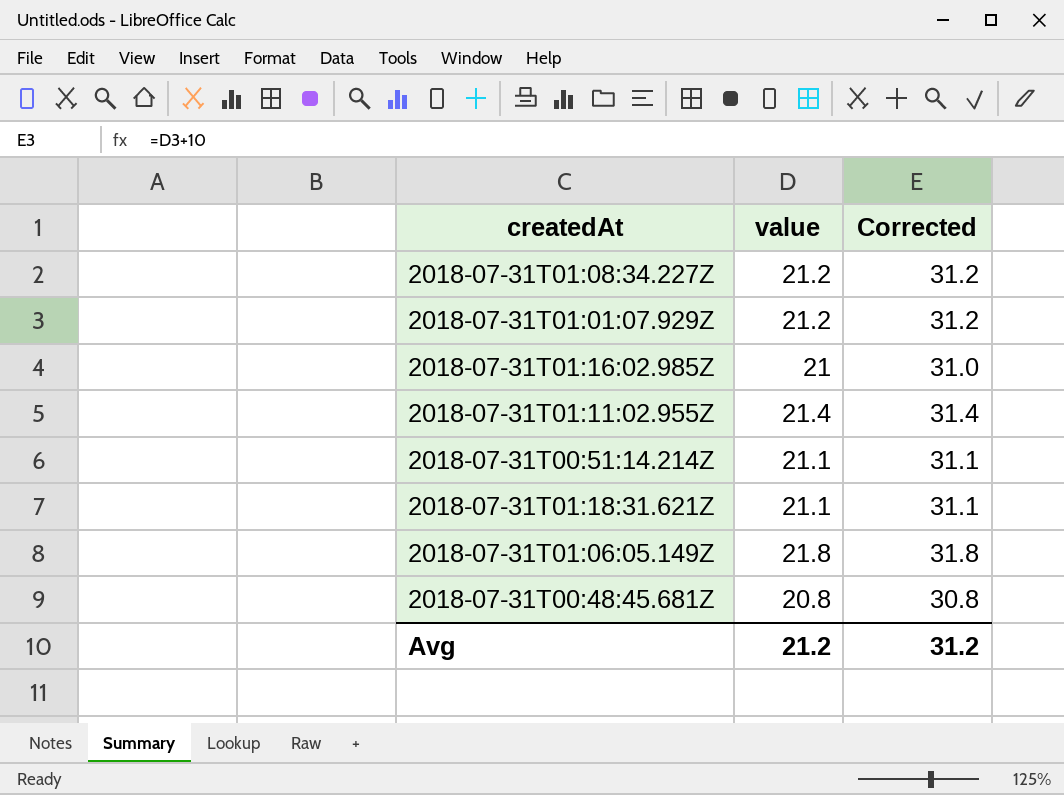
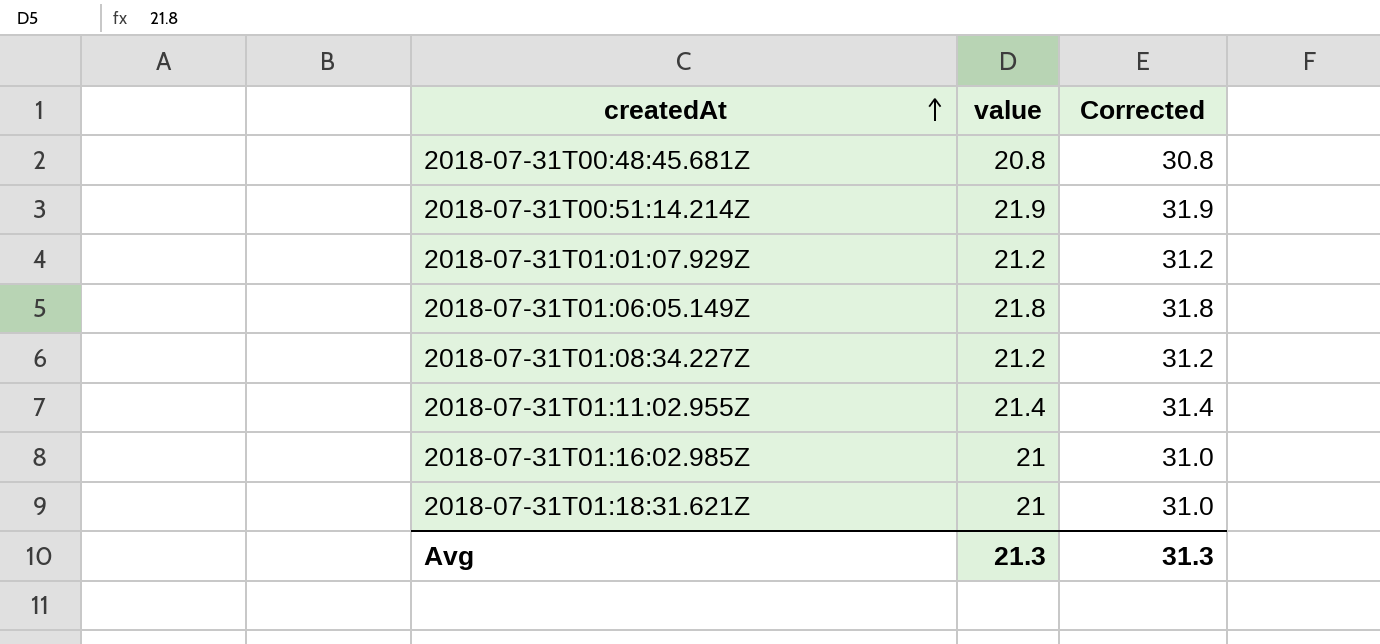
row order: none -> createdAt ascending
2018-07-31T00:51:14.214Z | value: 21.1 -> 21.9
2018-07-31T00:51:14.214Z | Corrected: 31.1 -> 31.9
2018-07-31T01:18:31.621Z | value: 21.1 -> 21
2018-07-31T01:18:31.621Z | Corrected: 31.1 -> 31.0
Avg | value: 21.2 -> 21.3
Avg | Corrected: 31.2 -> 31.3

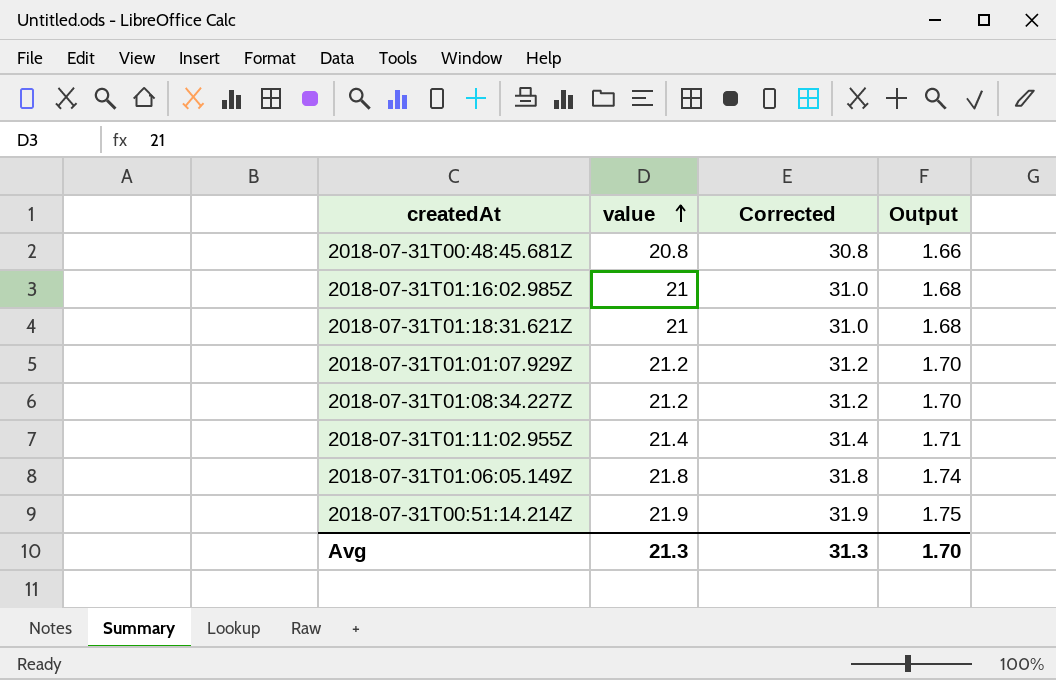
row order: createdAt ascending -> value ascending
column Output | formula: none -> [value] * 0.08

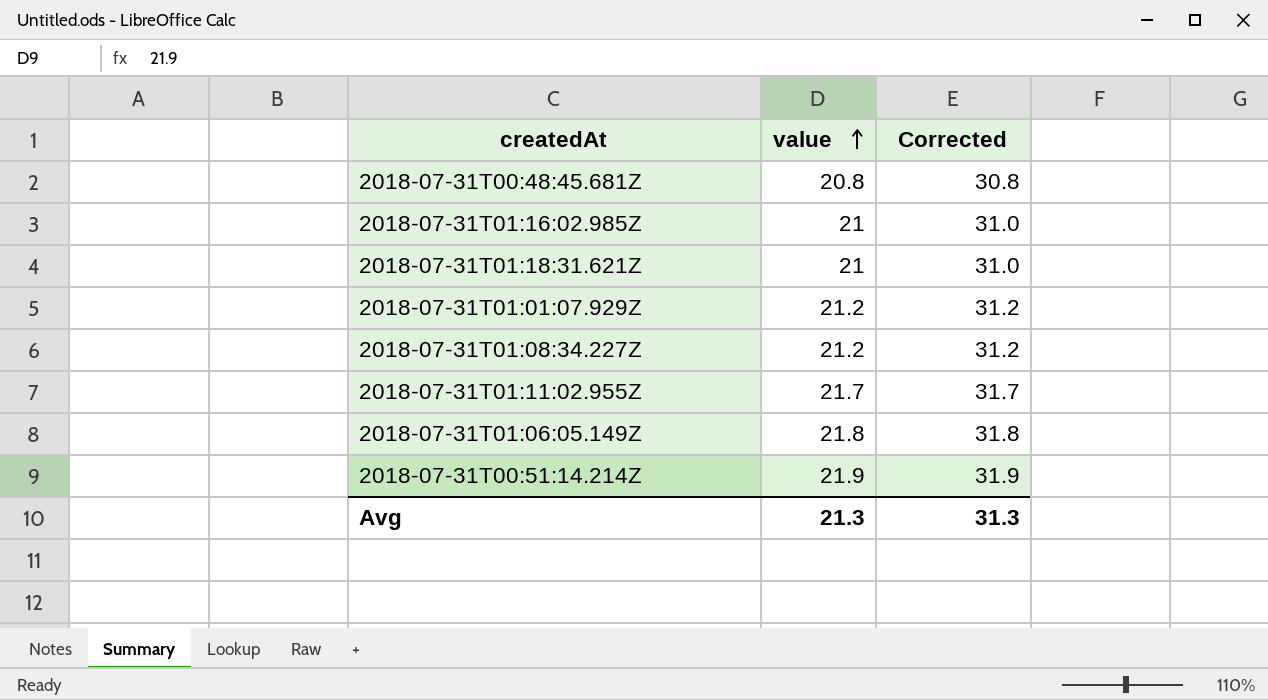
column Output | formula: [value] * 0.08 -> none
2018-07-31T01:11:02.955Z | value: 21.4 -> 21.7
2018-07-31T01:11:02.955Z | Corrected: 31.4 -> 31.7

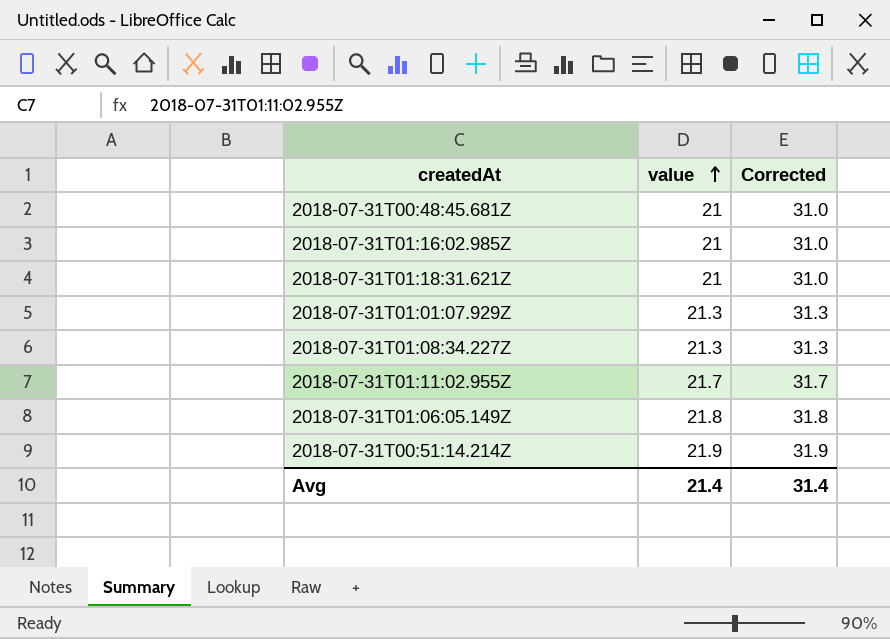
2018-07-31T00:48:45.681Z | value: 20.8 -> 21
2018-07-31T00:48:45.681Z | Corrected: 30.8 -> 31.0
2018-07-31T01:01:07.929Z | value: 21.2 -> 21.3
2018-07-31T01:01:07.929Z | Corrected: 31.2 -> 31.3
2018-07-31T01:08:34.227Z | value: 21.2 -> 21.3
2018-07-31T01:08:34.227Z | Corrected: 31.2 -> 31.3
Avg | value: 21.3 -> 21.4
Avg | Corrected: 31.3 -> 31.4

